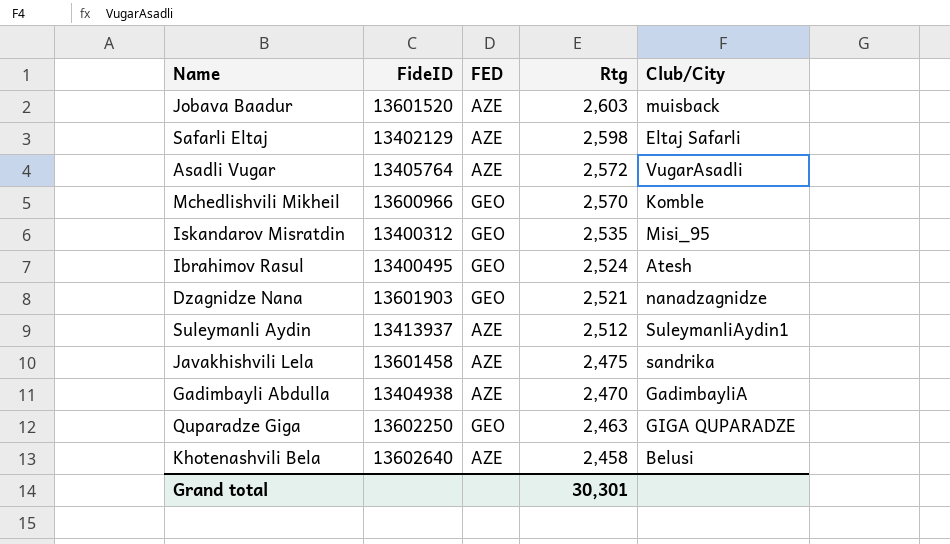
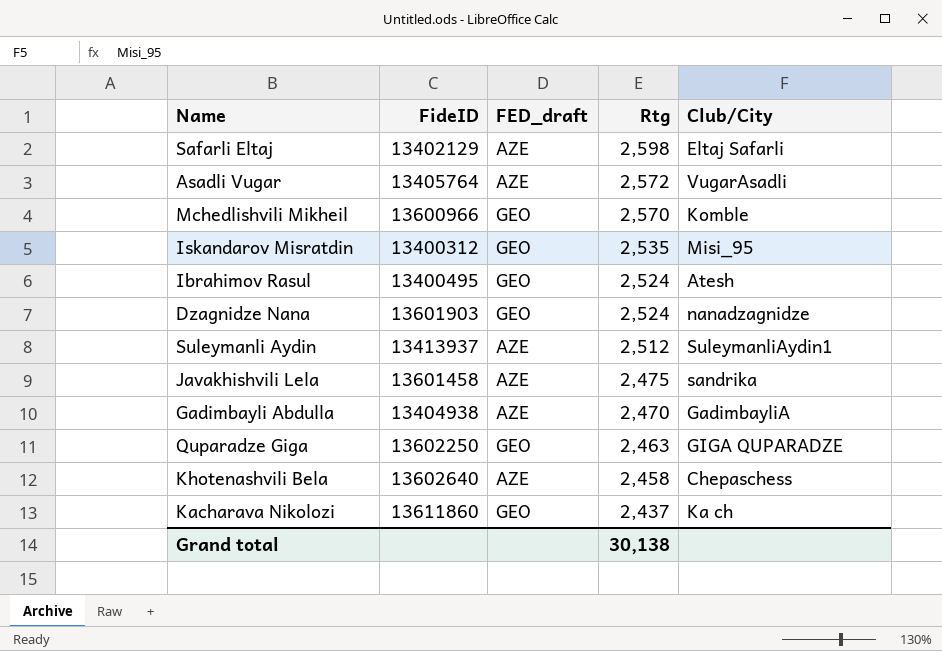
column name: FED -> FED_draft
row Jobava Baadur: 13601520 | AZE | 2,603 | muisback -> none
Dzagnidze Nana | Rtg: 2,521 -> 2,524
Khotenashvili Bela | Club/City: Belusi -> Chepaschess
row Kacharava Nikolozi: none -> 13611860 | GEO | 2,437 | Ka ch
Grand total | Rtg: 30,301 -> 30,138

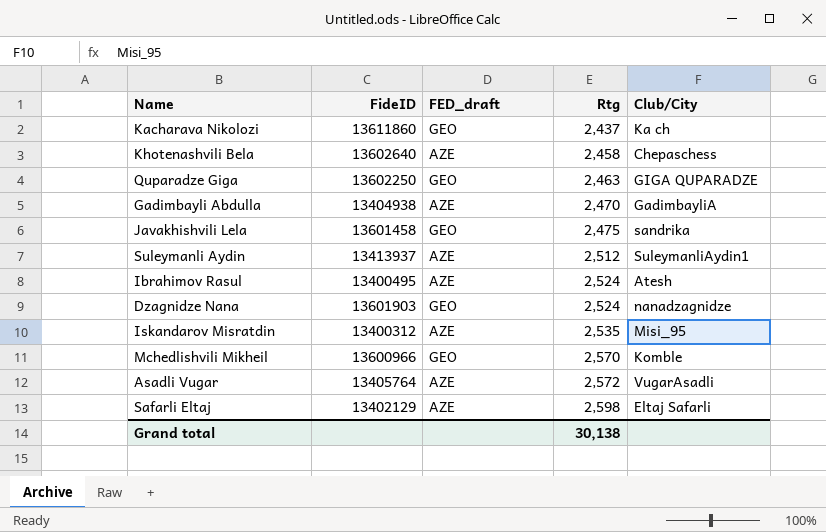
row order: Rtg descending -> Rtg ascending
Javakhishvili Lela | FED_draft: AZE -> GEO
Ibrahimov Rasul | FED_draft: GEO -> AZE
Iskandarov Misratdin | FED_draft: GEO -> AZE

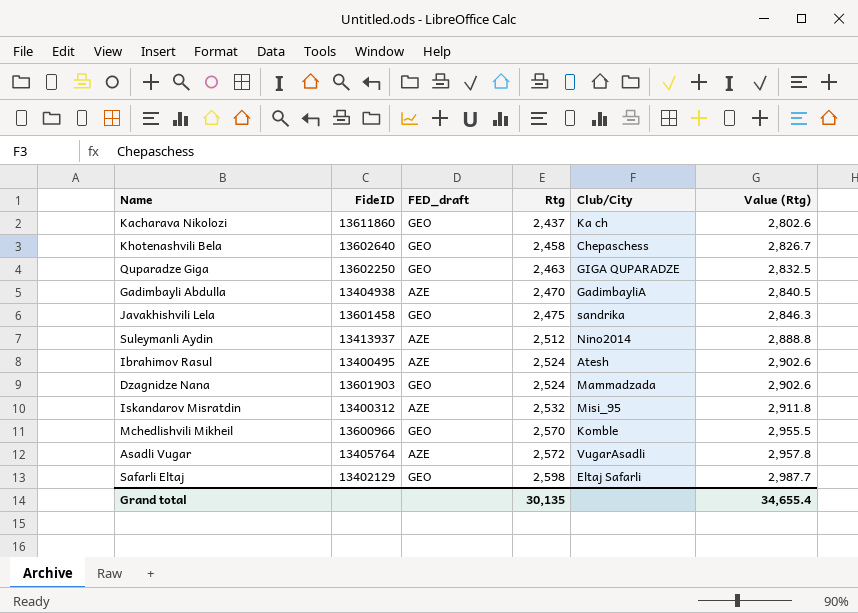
column Value (Rtg) | formula: none -> [Rtg] * 1.15
Khotenashvili Bela | FED_draft: AZE -> GEO
Suleymanli Aydin | Club/City: SuleymanliAydin1 -> Nino2014
Dzagnidze Nana | Club/City: nanadzagnidze -> Mammadzada
Iskandarov Misratdin | Rtg: 2,535 -> 2,532
Safarli Eltaj | FED_draft: AZE -> GEO
Grand total | Rtg: 30,138 -> 30,135

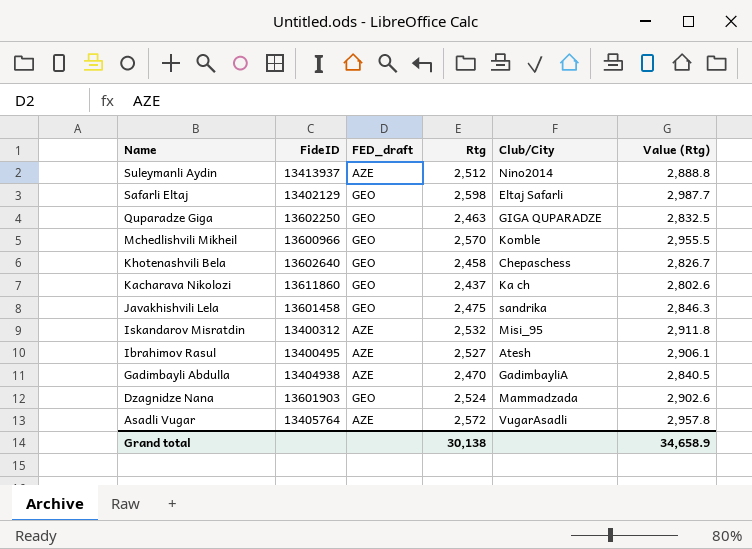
row order: Rtg ascending -> Name descending
Ibrahimov Rasul | Rtg: 2,524 -> 2,527
Ibrahimov Rasul | Value (Rtg): 2,902.6 -> 2,906.1
Grand total | Rtg: 30,135 -> 30,138
Grand total | Value (Rtg): 34,655.4 -> 34,658.9

